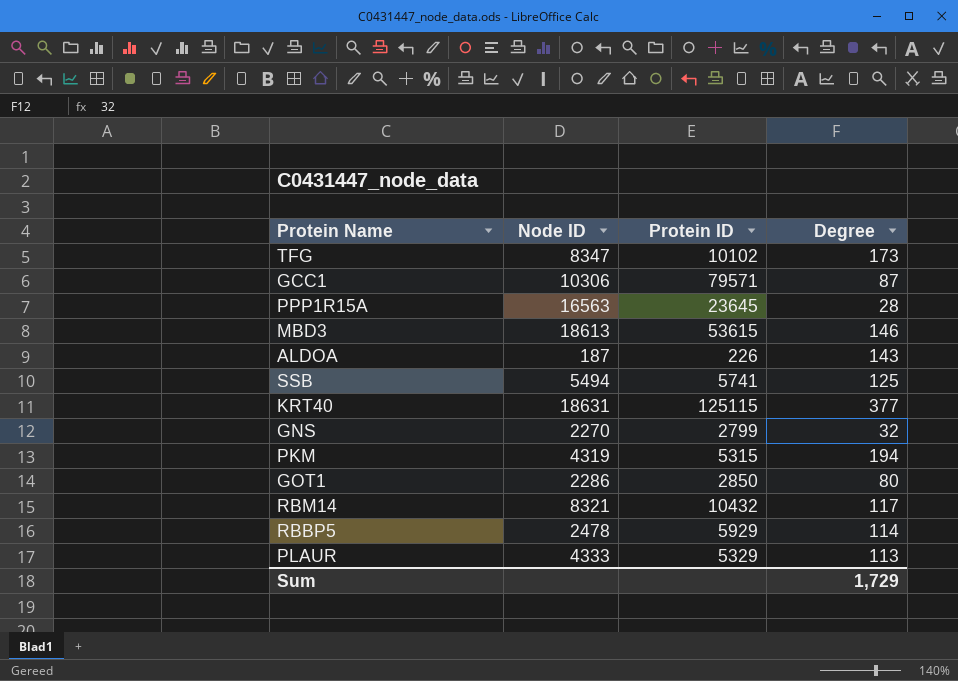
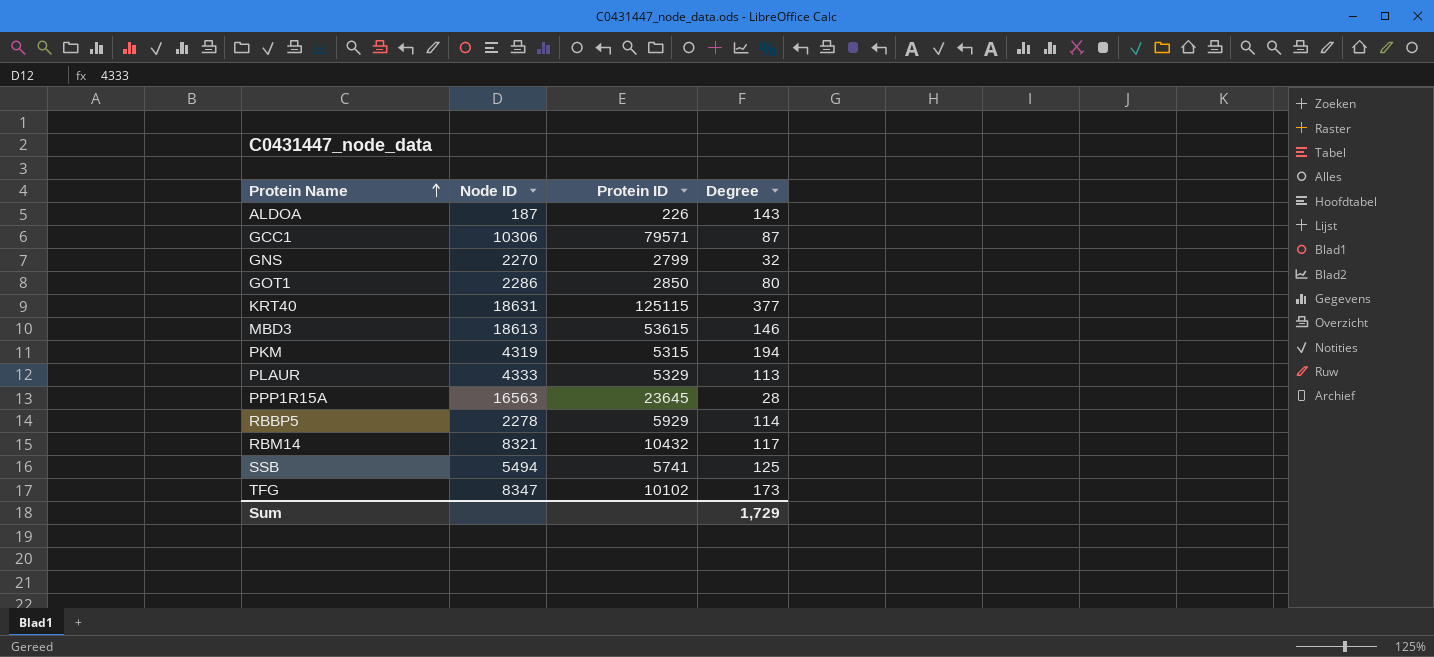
row order: none -> Protein Name ascending
RBBP5 | Node ID: 2478 -> 2278

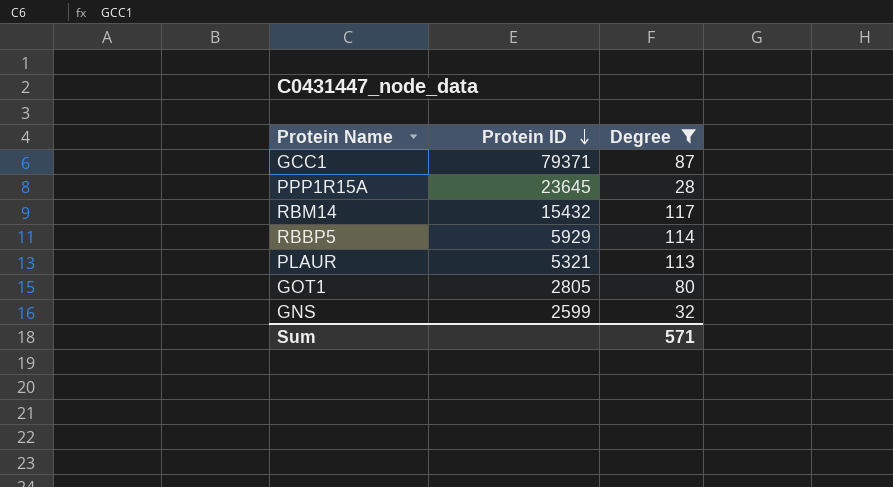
filter: none -> Degree <= 117
row order: Protein Name ascending -> Protein ID descending
column Node ID | position: 2 -> none
GCC1 | Protein ID: 79571 -> 79371
RBM14 | Protein ID: 10432 -> 15432
PLAUR | Protein ID: 5329 -> 5321
GOT1 | Protein ID: 2850 -> 2805
GNS | Protein ID: 2799 -> 2599
Sum | Degree: 1,729 -> 571

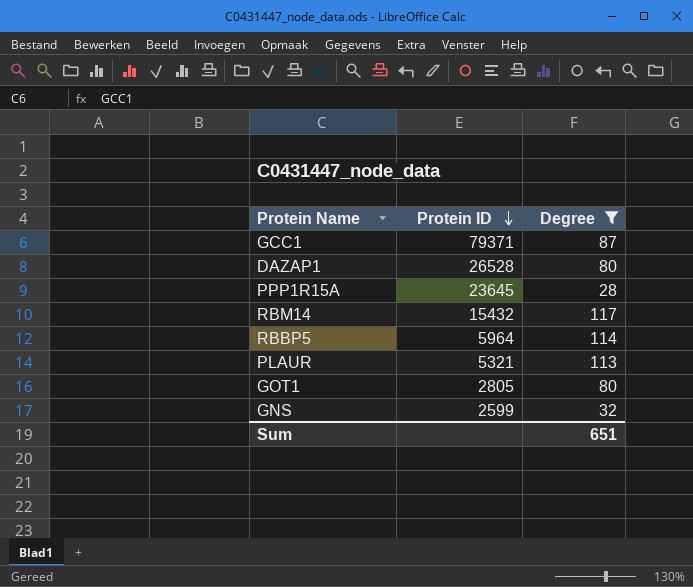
row DAZAP1: none -> 26528 | 80
RBBP5 | Protein ID: 5929 -> 5964
Sum | Degree: 571 -> 651

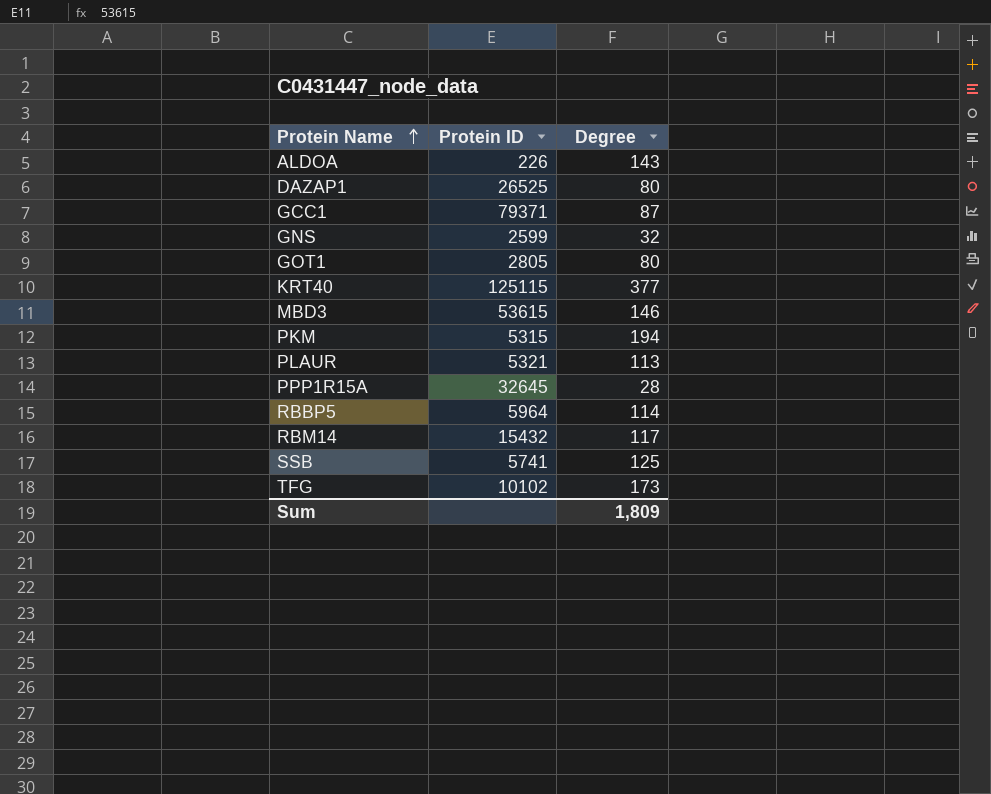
filter: Degree <= 117 -> none
row order: Protein ID descending -> Protein Name ascending
DAZAP1 | Protein ID: 26528 -> 26525
PPP1R15A | Protein ID: 23645 -> 32645
Sum | Degree: 651 -> 1,809

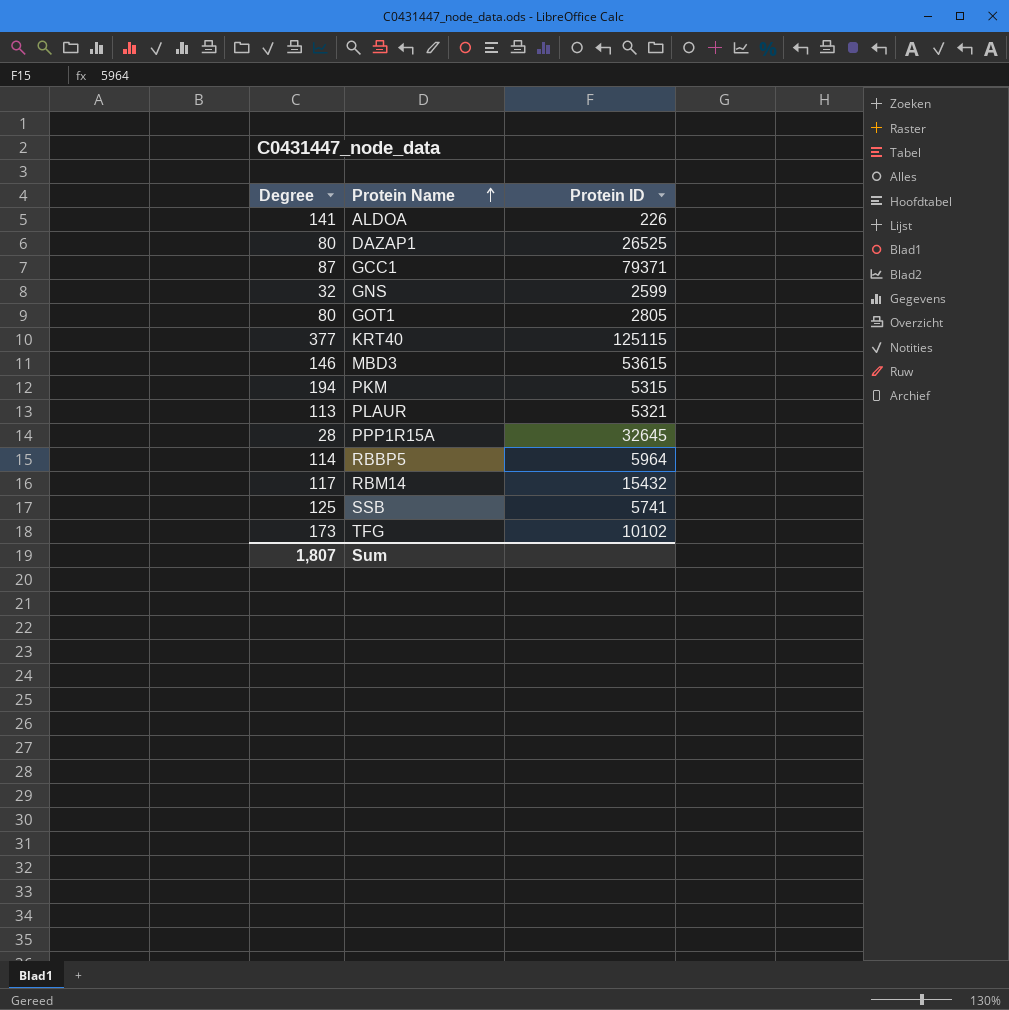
column Degree | position: 3 -> 1
ALDOA | Degree: 143 -> 141
Sum | Degree: 1,809 -> 1,807

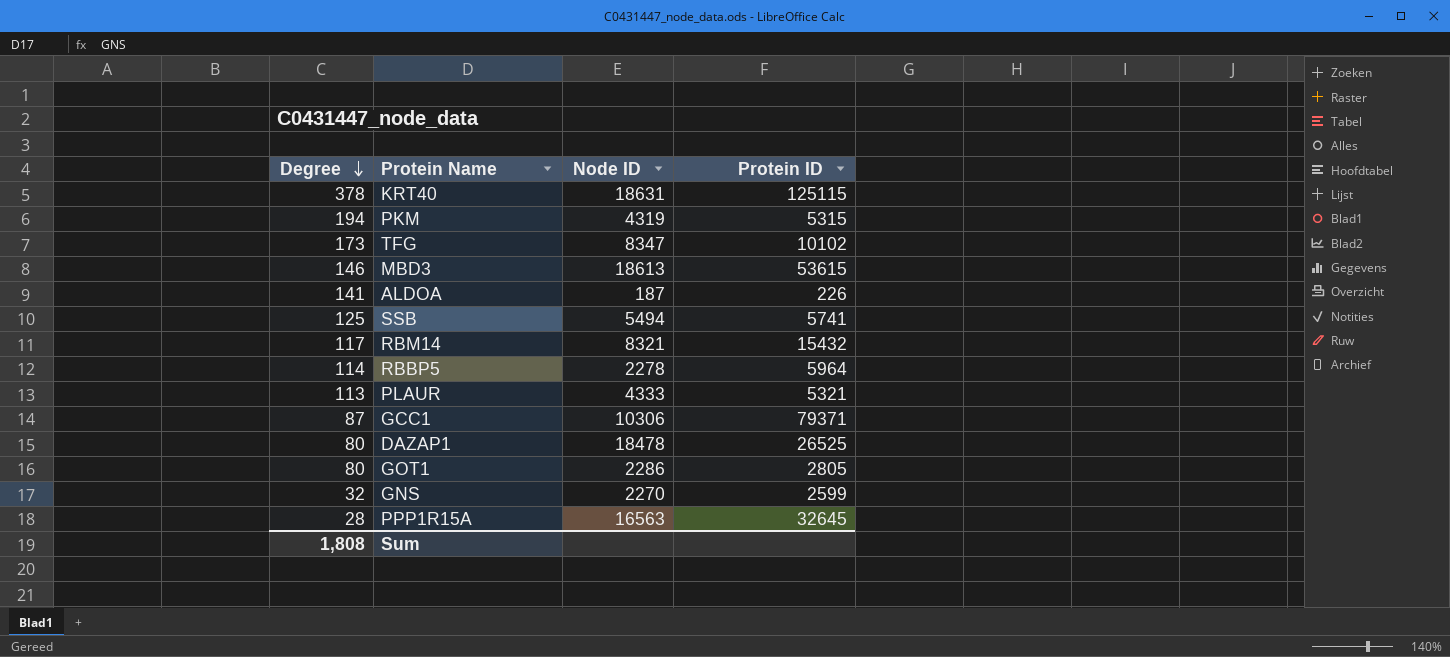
row order: Protein Name ascending -> Degree descending
column Node ID | position: none -> 3
KRT40 | Degree: 377 -> 378
Sum | Degree: 1,807 -> 1,808

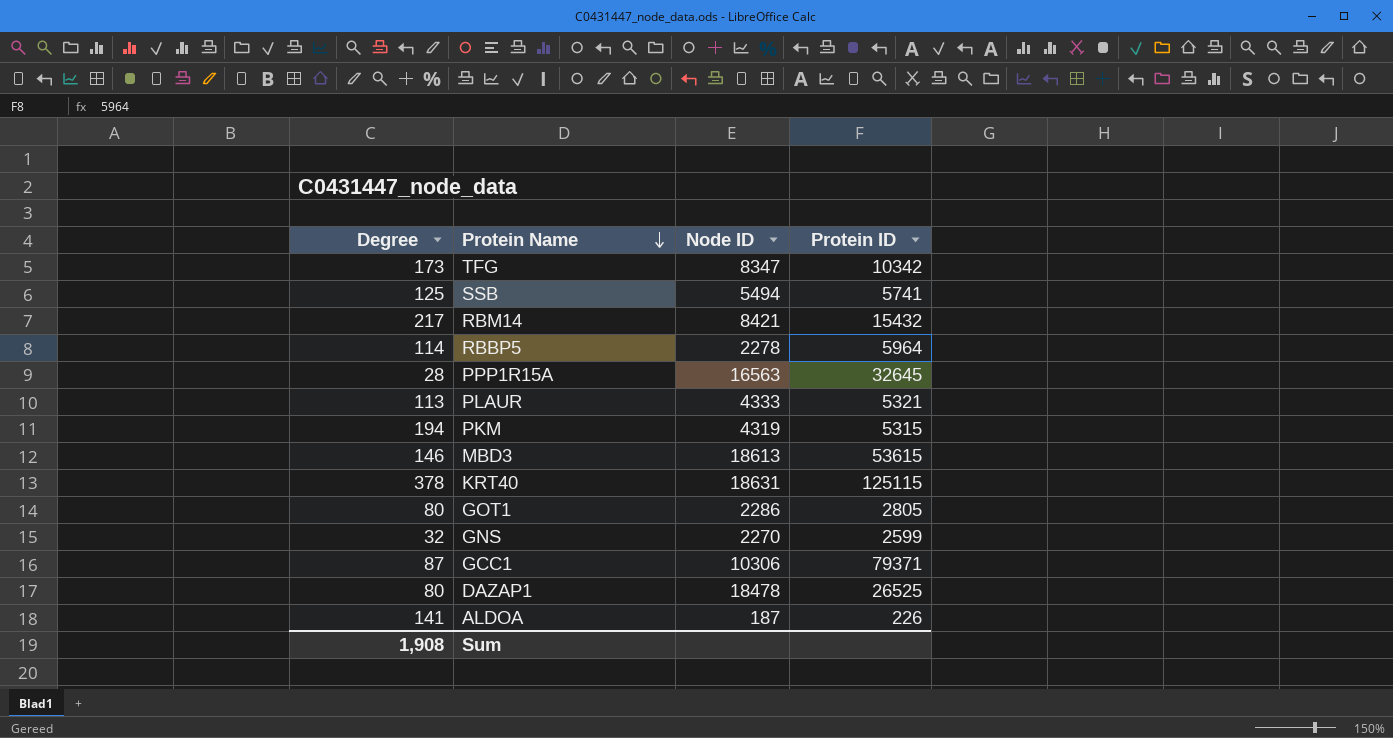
row order: Degree descending -> Protein Name descending
TFG | Protein ID: 10102 -> 10342
RBM14 | Degree: 117 -> 217
RBM14 | Node ID: 8321 -> 8421
Sum | Degree: 1,808 -> 1,908

